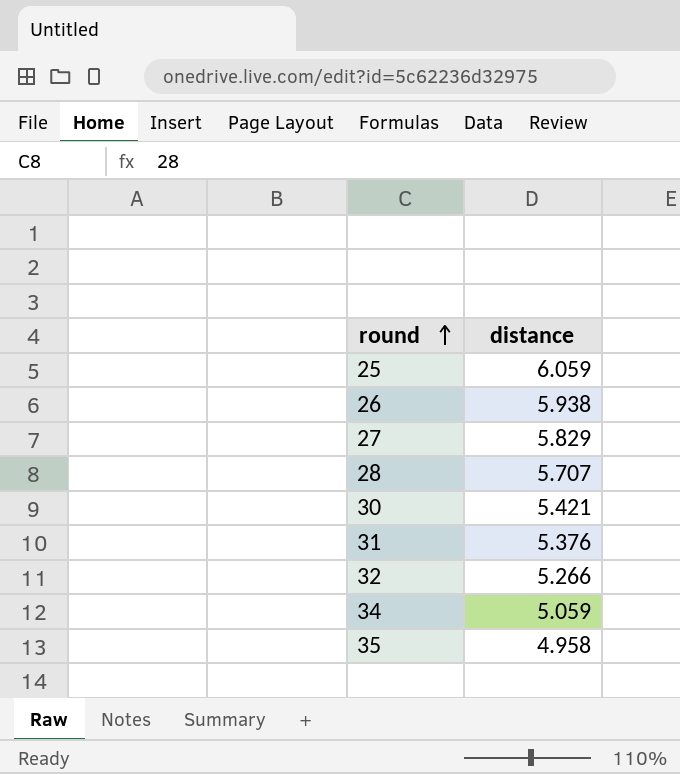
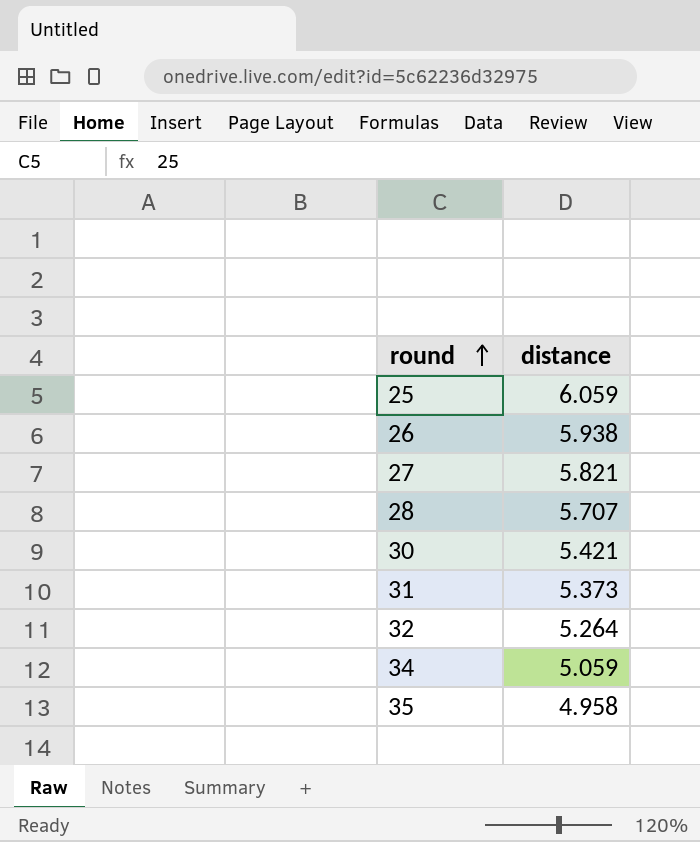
27 | distance: 5.829 -> 5.821
31 | distance: 5.376 -> 5.373
32 | distance: 5.266 -> 5.264

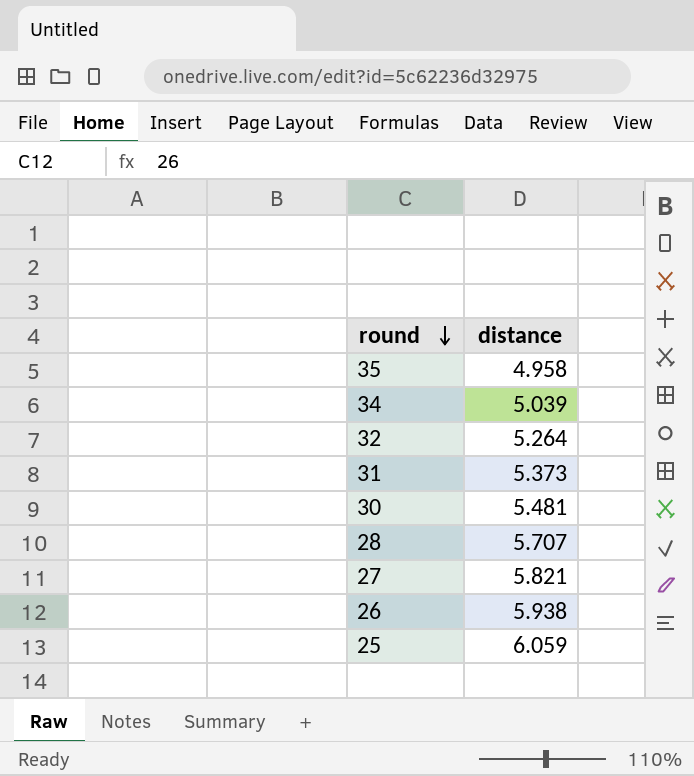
row order: round ascending -> round descending
34 | distance: 5.059 -> 5.039
30 | distance: 5.421 -> 5.481

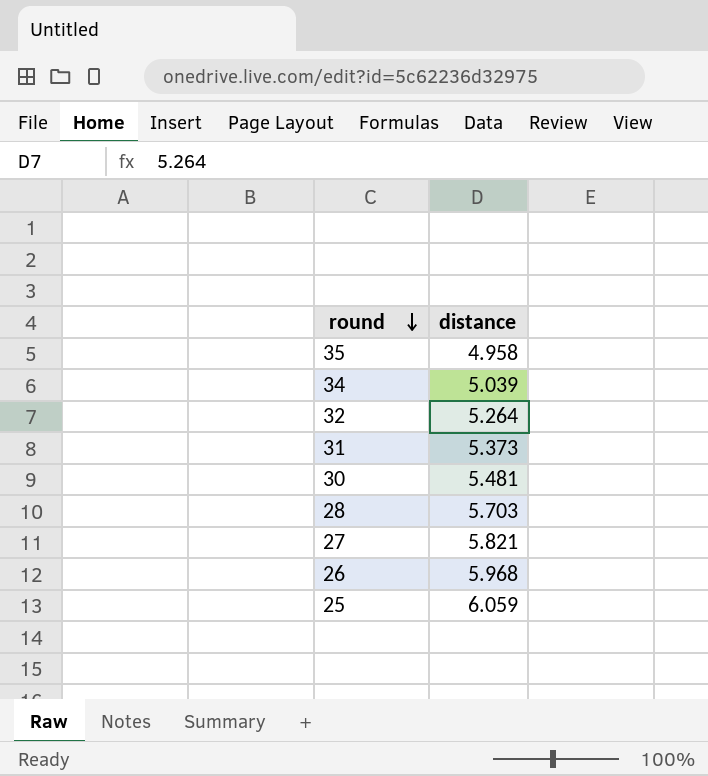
28 | distance: 5.707 -> 5.703
26 | distance: 5.938 -> 5.968

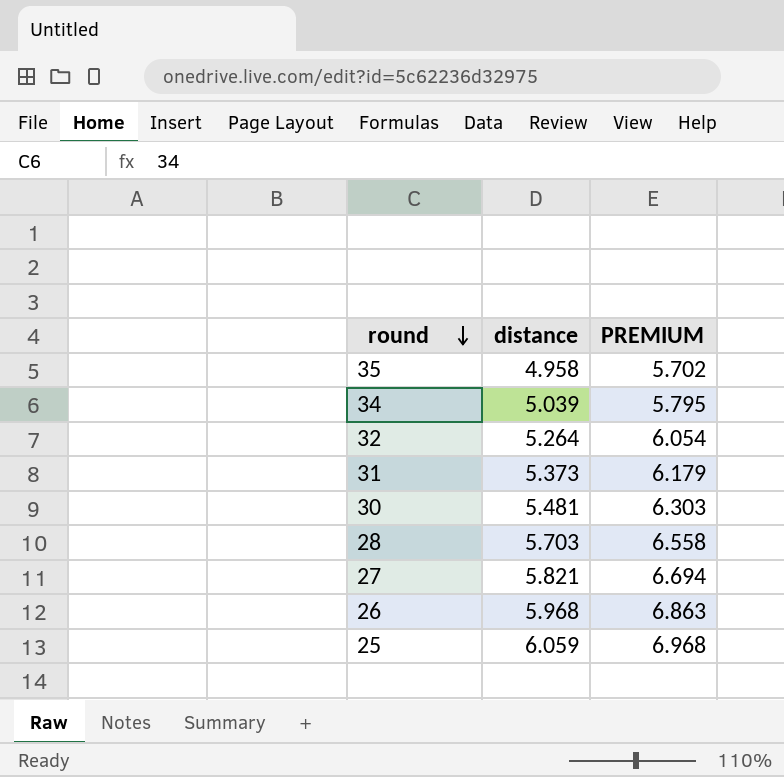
column PREMIUM | formula: none -> [distance] * 1.15

